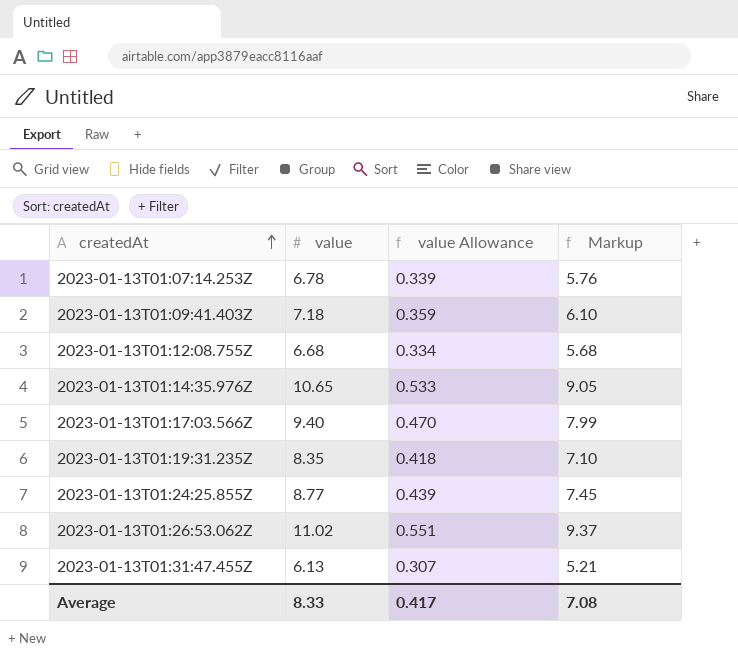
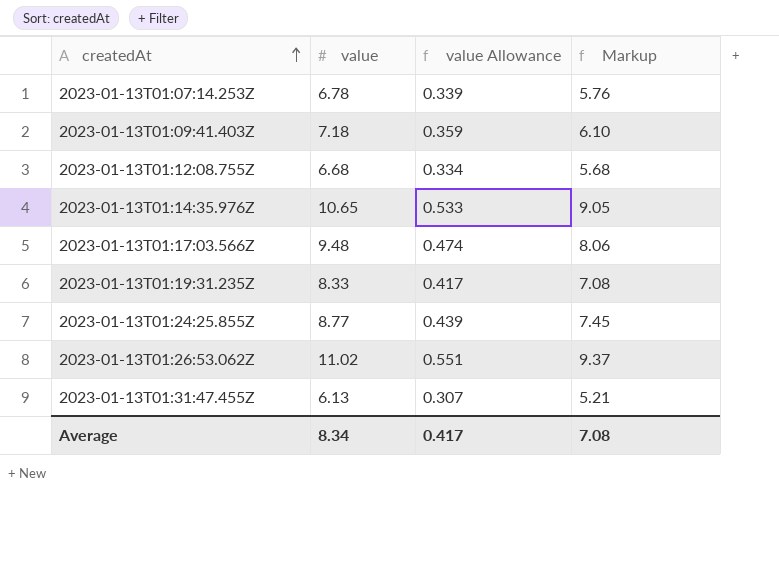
2023-01-13T01:17:03.566Z | value: 9.40 -> 9.48
2023-01-13T01:17:03.566Z | value Allowance: 0.470 -> 0.474
2023-01-13T01:17:03.566Z | Markup: 7.99 -> 8.06
2023-01-13T01:19:31.235Z | value: 8.35 -> 8.33
2023-01-13T01:19:31.235Z | value Allowance: 0.418 -> 0.417
2023-01-13T01:19:31.235Z | Markup: 7.10 -> 7.08
Average | value: 8.33 -> 8.34

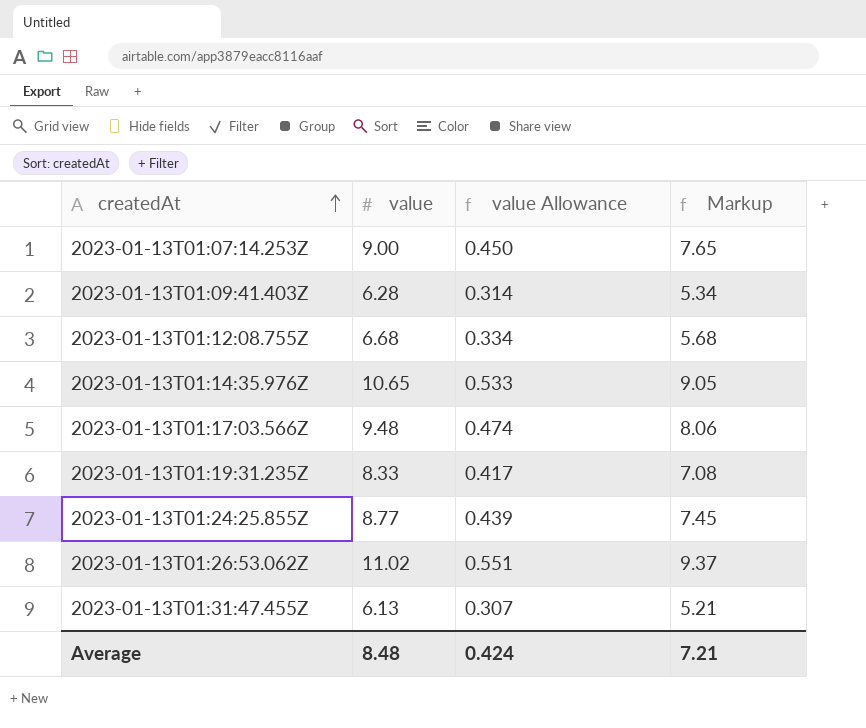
2023-01-13T01:07:14.253Z | value: 6.78 -> 9.00
2023-01-13T01:07:14.253Z | value Allowance: 0.339 -> 0.450
2023-01-13T01:07:14.253Z | Markup: 5.76 -> 7.65
2023-01-13T01:09:41.403Z | value: 7.18 -> 6.28
2023-01-13T01:09:41.403Z | value Allowance: 0.359 -> 0.314
2023-01-13T01:09:41.403Z | Markup: 6.10 -> 5.34
Average | value: 8.34 -> 8.48
Average | value Allowance: 0.417 -> 0.424
Average | Markup: 7.08 -> 7.21

